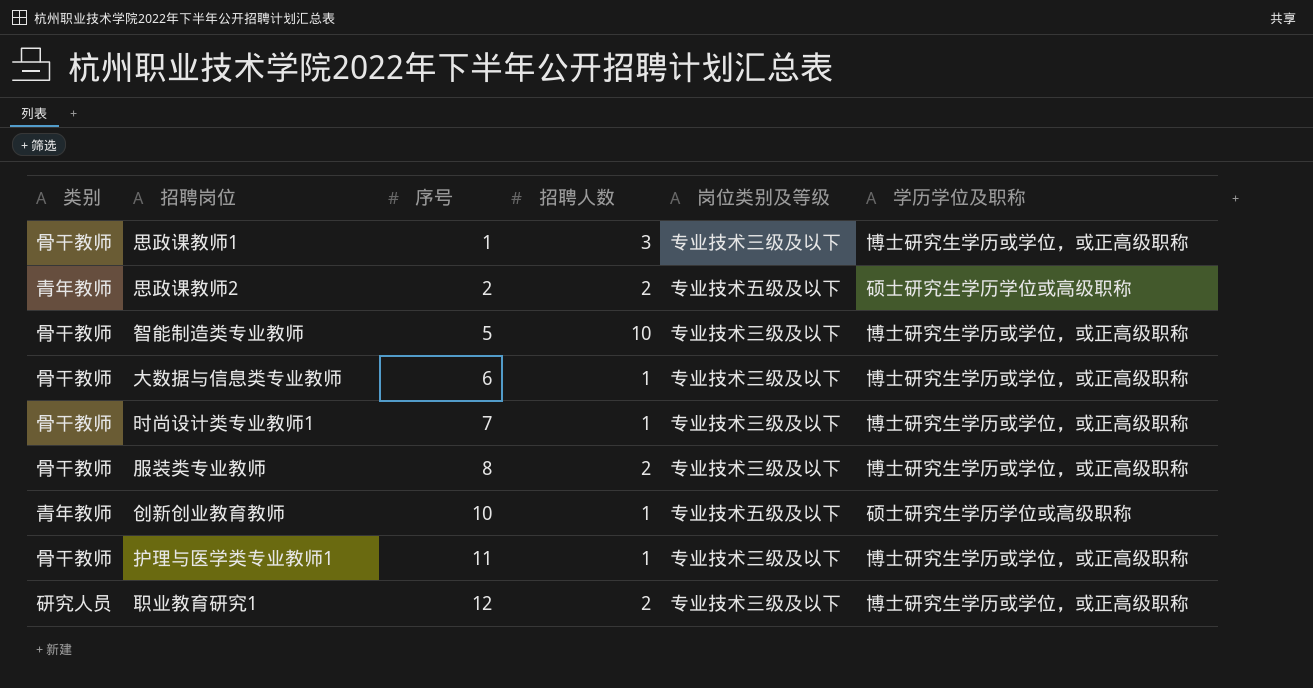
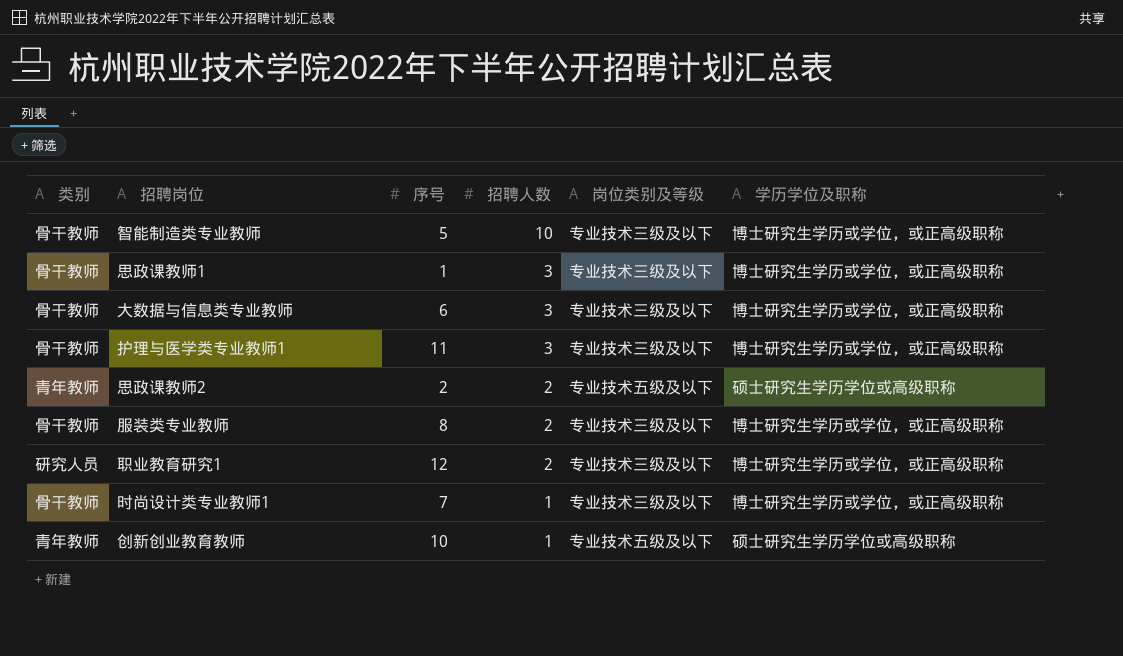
row order: 序号 ascending -> 招聘人数 descending
大数据与信息类专业教师 | 招聘人数: 1 -> 3
护理与医学类专业教师1 | 招聘人数: 1 -> 3

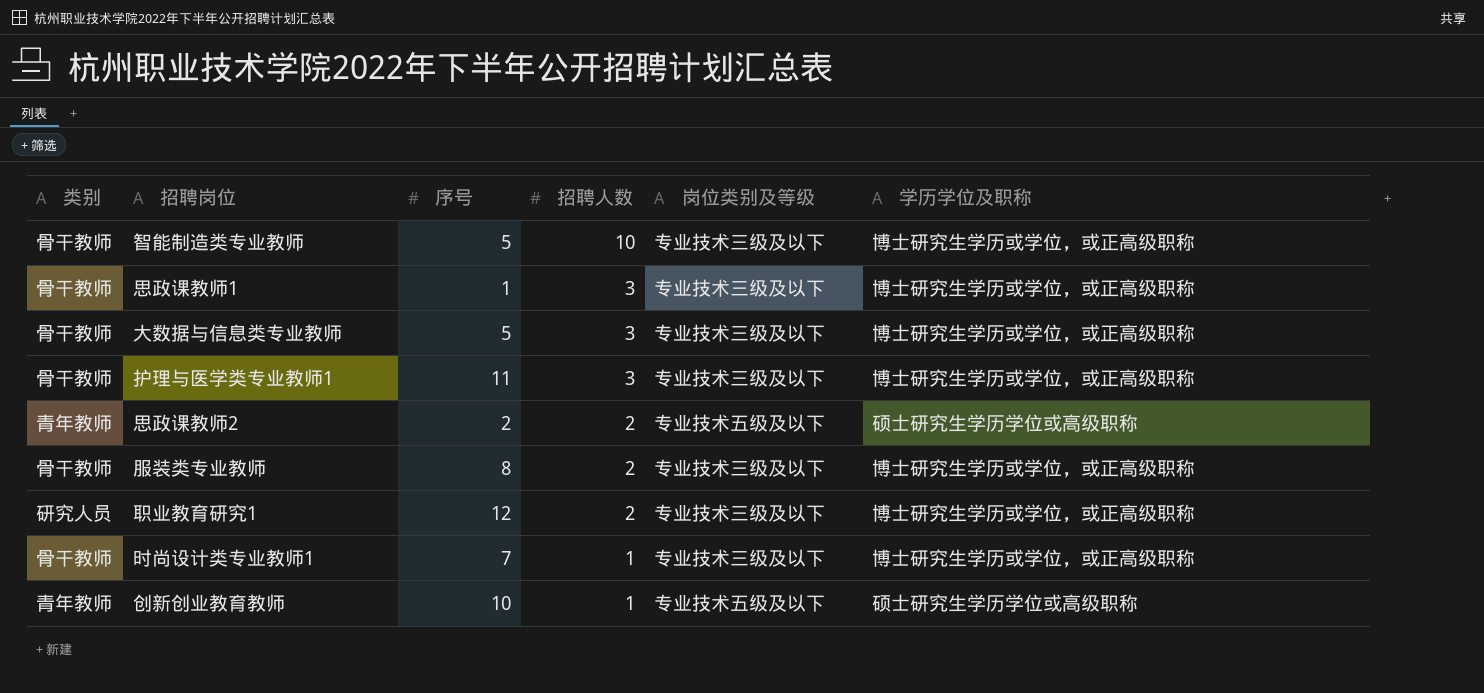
大数据与信息类专业教师 | 序号: 6 -> 5

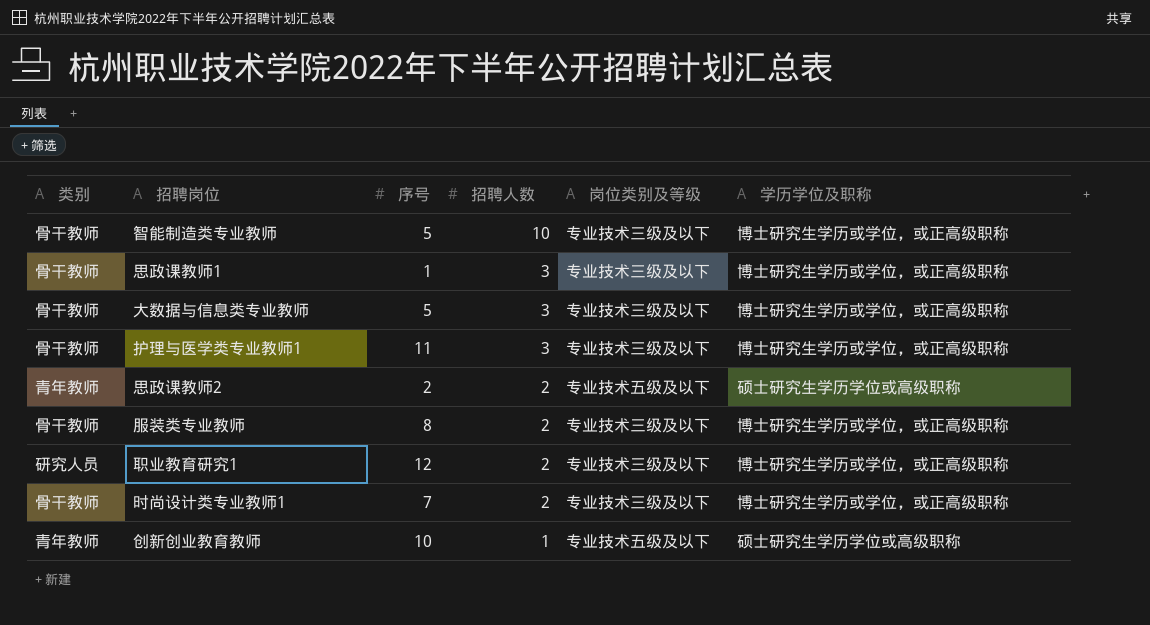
时尚设计类专业教师1 | 招聘人数: 1 -> 2

